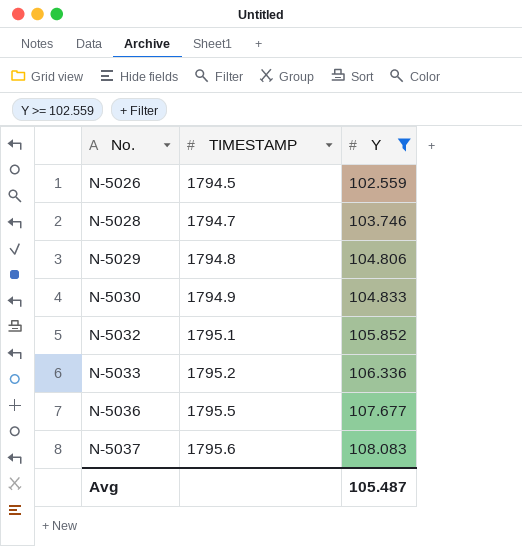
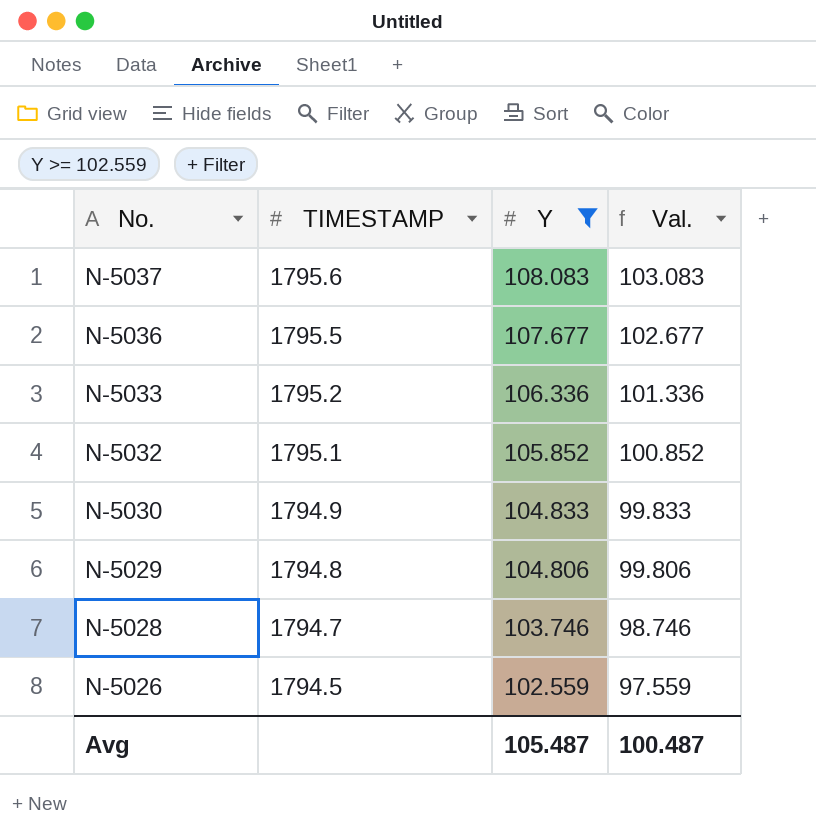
row order: No. ascending -> No. descending
column Val. | formula: none -> [Y] - 5

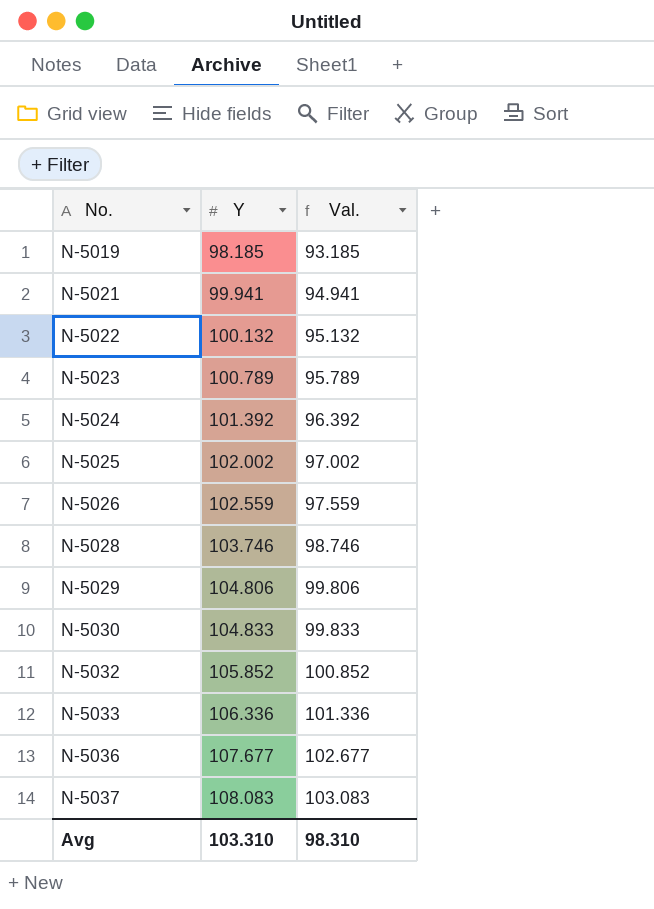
filter: Y >= 102.559 -> none
row order: No. descending -> No. ascending
column TIMESTAMP | position: 2 -> none
Avg | Y: 105.487 -> 103.310
Avg | Val.: 100.487 -> 98.310

